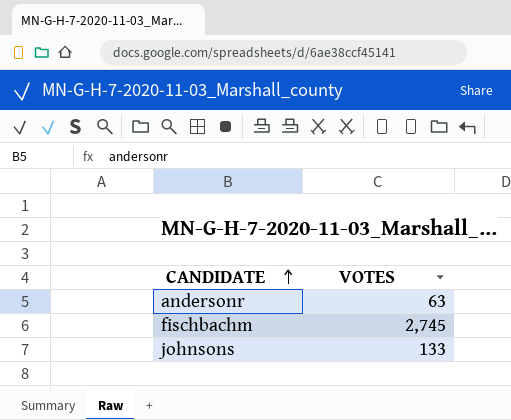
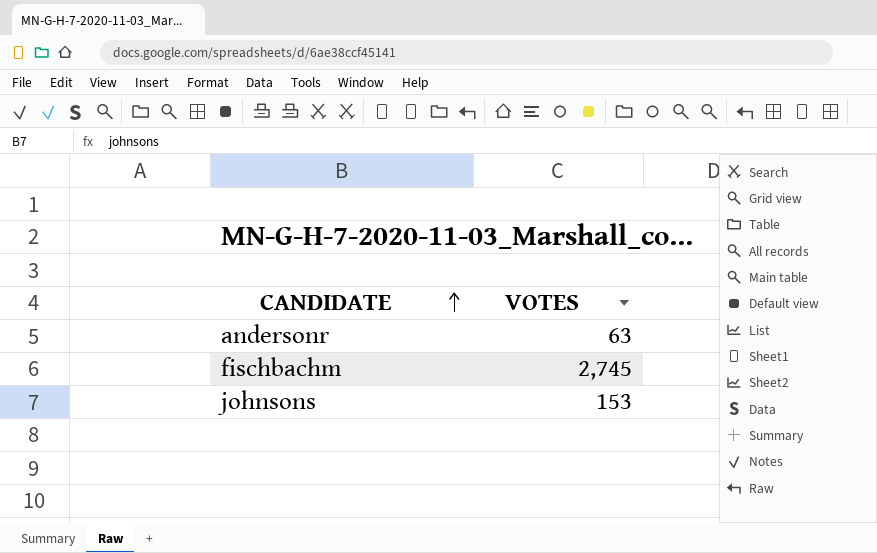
johnsons | VOTES: 133 -> 153

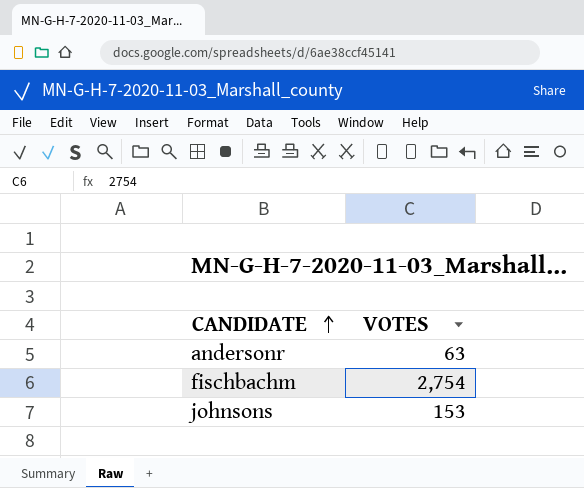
fischbachm | VOTES: 2,745 -> 2,754

